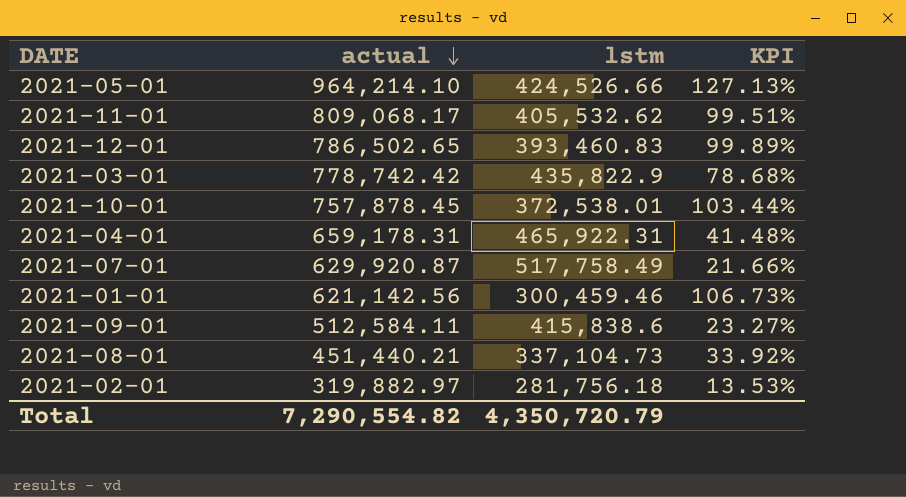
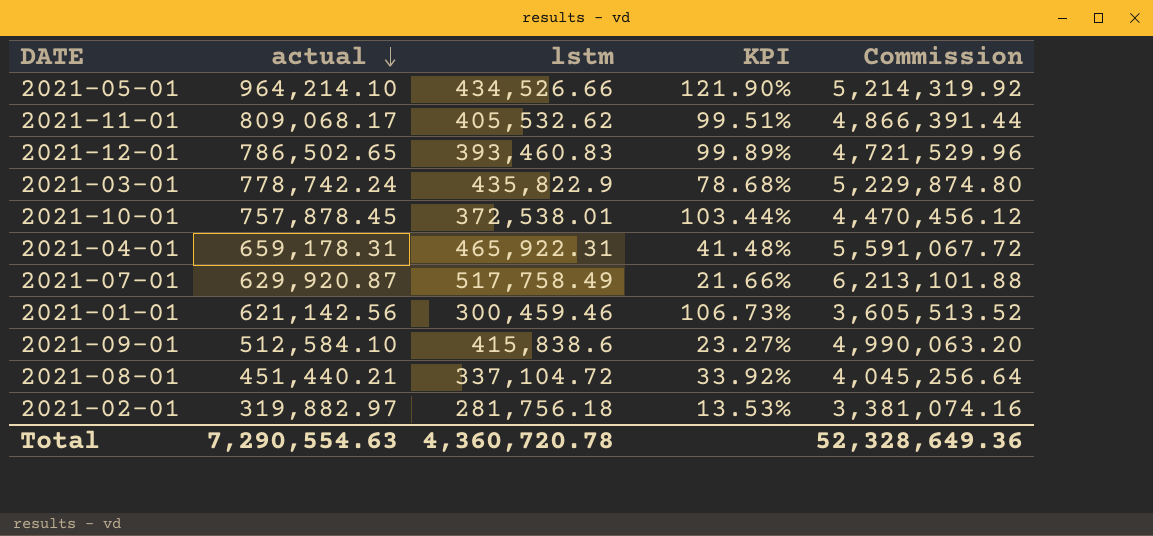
column Commission | formula: none -> [lstm] * 12
2021-05-01 | lstm: 424,526.66 -> 434,526.66
2021-05-01 | KPI: 127.13% -> 121.90%
2021-03-01 | actual: 778,742.42 -> 778,742.24
2021-09-01 | actual: 512,584.11 -> 512,584.10
2021-08-01 | lstm: 337,104.73 -> 337,104.72
Total | actual: 7,290,554.82 -> 7,290,554.63
Total | lstm: 4,350,720.79 -> 4,360,720.78

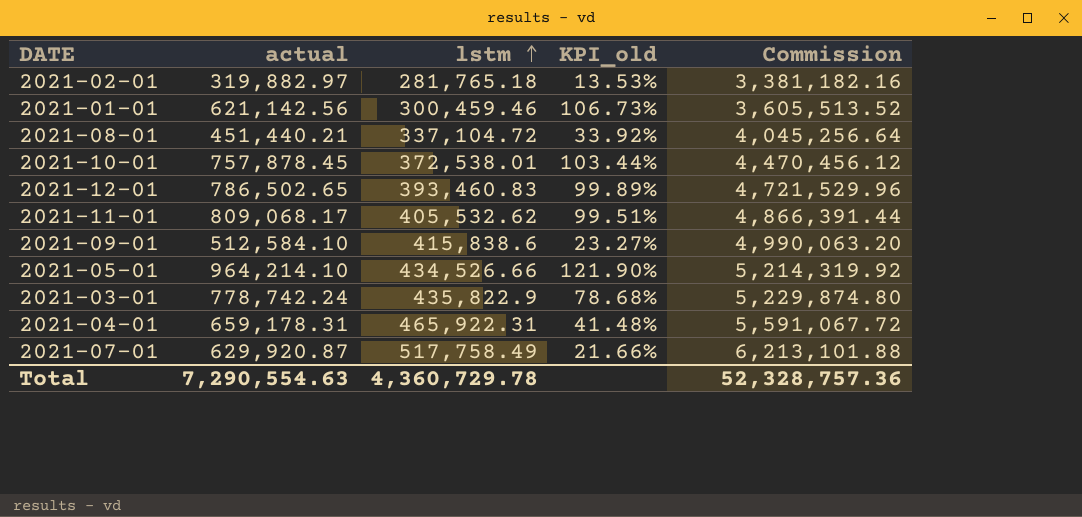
row order: actual descending -> lstm ascending
column name: KPI -> KPI_old
2021-02-01 | lstm: 281,756.18 -> 281,765.18
2021-02-01 | Commission: 3,381,074.16 -> 3,381,182.16
Total | lstm: 4,360,720.78 -> 4,360,729.78
Total | Commission: 52,328,649.36 -> 52,328,757.36

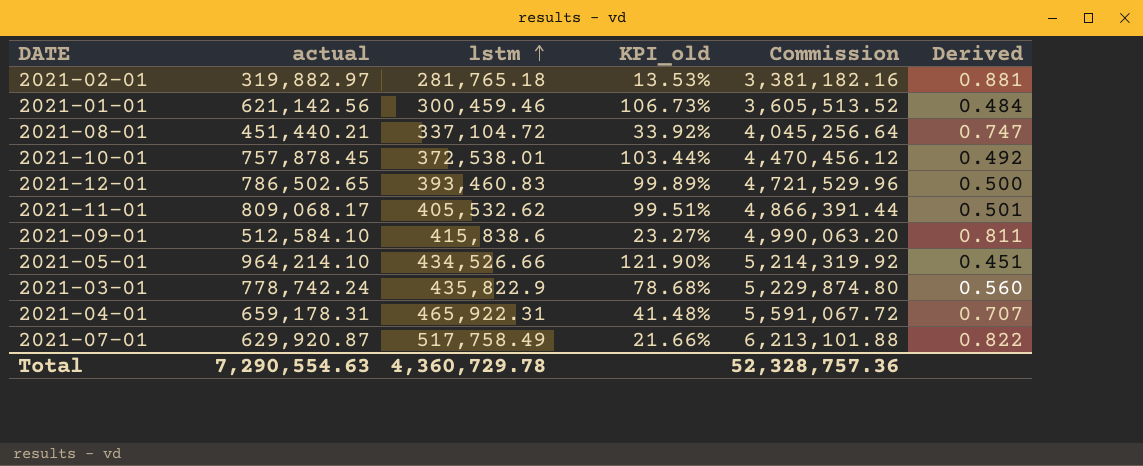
column Derived | formula: none -> [lstm] / [actual]

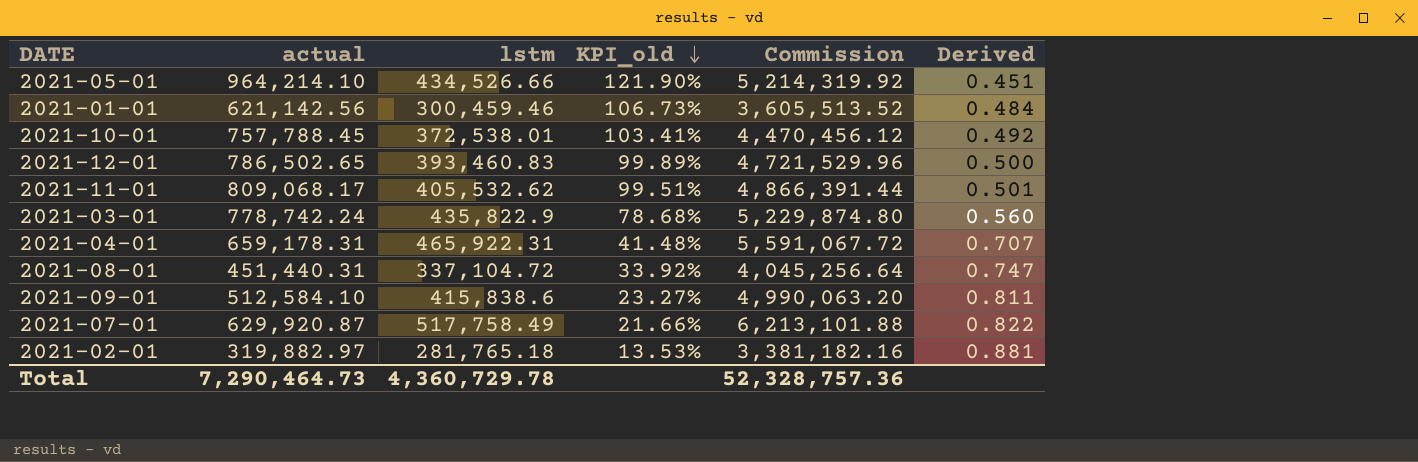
row order: lstm ascending -> KPI_old descending
2021-10-01 | actual: 757,878.45 -> 757,788.45
2021-10-01 | KPI_old: 103.44% -> 103.41%
2021-08-01 | actual: 451,440.21 -> 451,440.31
Total | actual: 7,290,554.63 -> 7,290,464.73

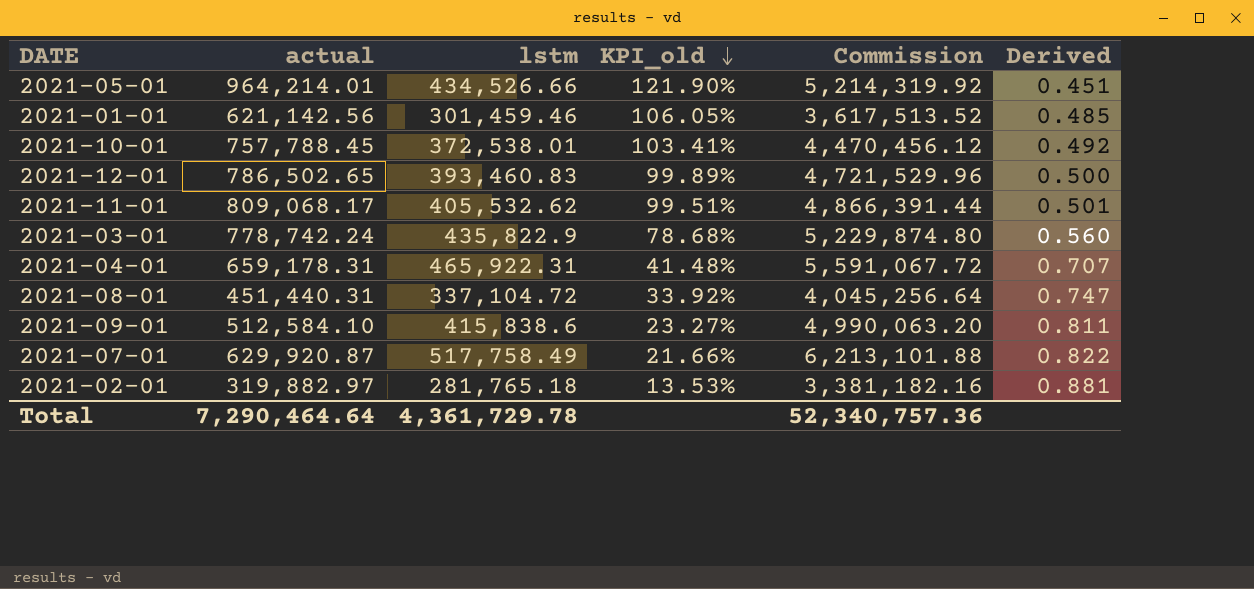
2021-05-01 | actual: 964,214.10 -> 964,214.01
2021-01-01 | lstm: 300,459.46 -> 301,459.46
2021-01-01 | KPI_old: 106.73% -> 106.05%
2021-01-01 | Commission: 3,605,513.52 -> 3,617,513.52
2021-01-01 | Derived: 0.484 -> 0.485
Total | actual: 7,290,464.73 -> 7,290,464.64
Total | lstm: 4,360,729.78 -> 4,361,729.78
Total | Commission: 52,328,757.36 -> 52,340,757.36

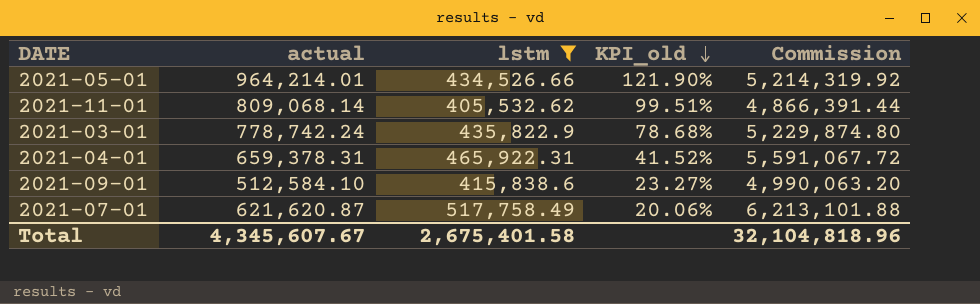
filter: none -> lstm >= 405,532.62
column Derived | formula: [lstm] / [actual] -> none
2021-11-01 | actual: 809,068.17 -> 809,068.14
2021-04-01 | actual: 659,178.31 -> 659,378.31
2021-04-01 | KPI_old: 41.48% -> 41.52%
2021-07-01 | actual: 629,920.87 -> 621,620.87
2021-07-01 | KPI_old: 21.66% -> 20.06%
Total | actual: 7,290,464.64 -> 4,345,607.67
Total | lstm: 4,361,729.78 -> 2,675,401.58
Total | Commission: 52,340,757.36 -> 32,104,818.96

